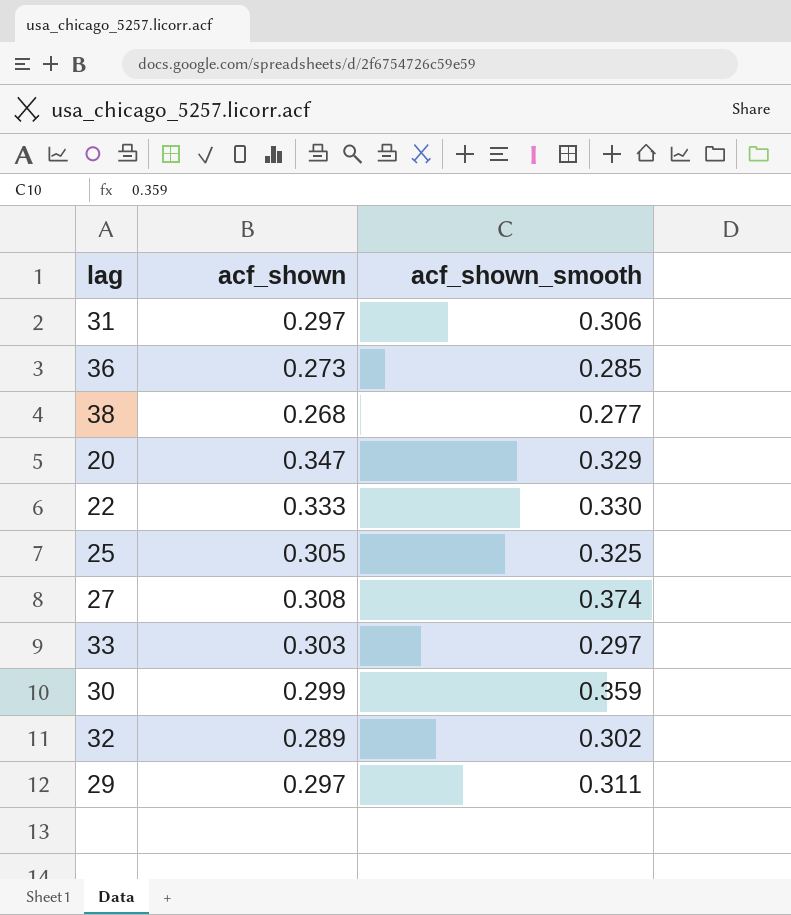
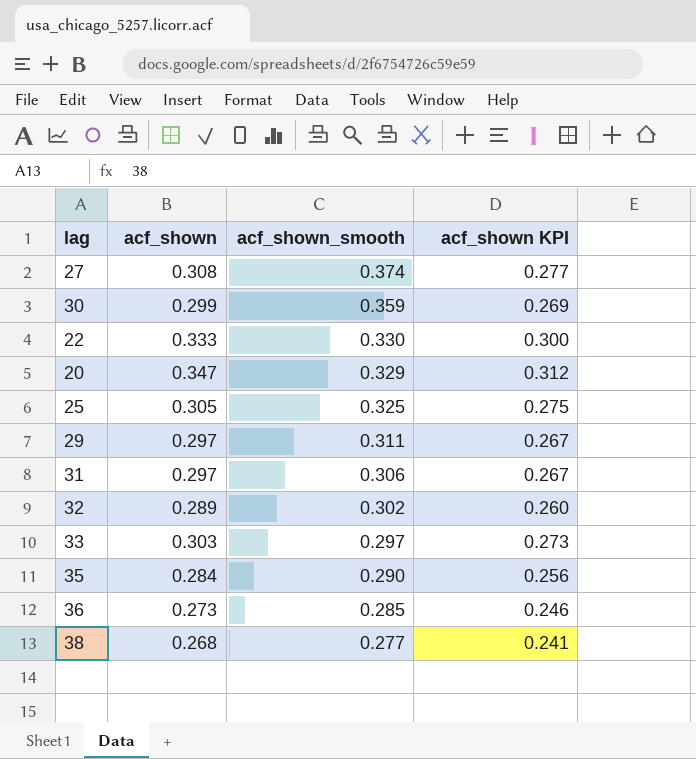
row order: none -> acf_shown_smooth descending
column acf_shown KPI | formula: none -> [acf_shown] * 0.9
row 35: none -> 0.284 | 0.290 | 0.256

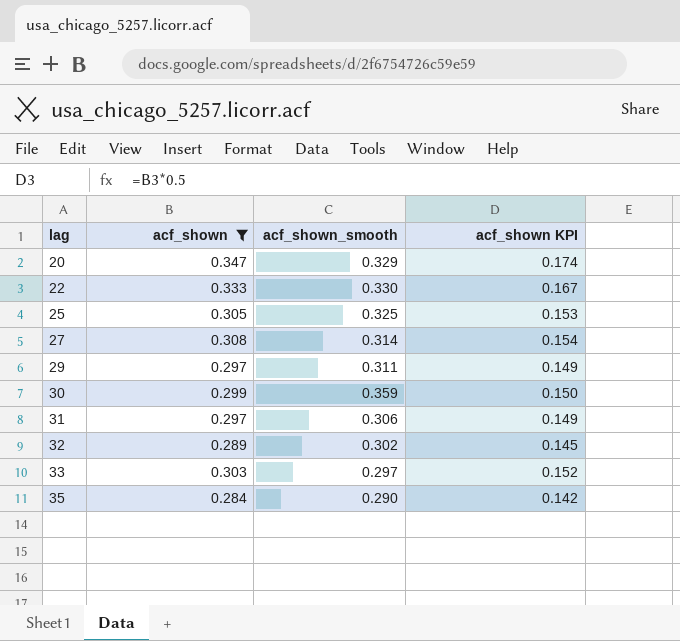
filter: none -> acf_shown >= 0.284
row order: acf_shown_smooth descending -> lag ascending
column acf_shown KPI | formula: [acf_shown] * 0.9 -> [acf_shown] * 0.5
27 | acf_shown_smooth: 0.374 -> 0.314

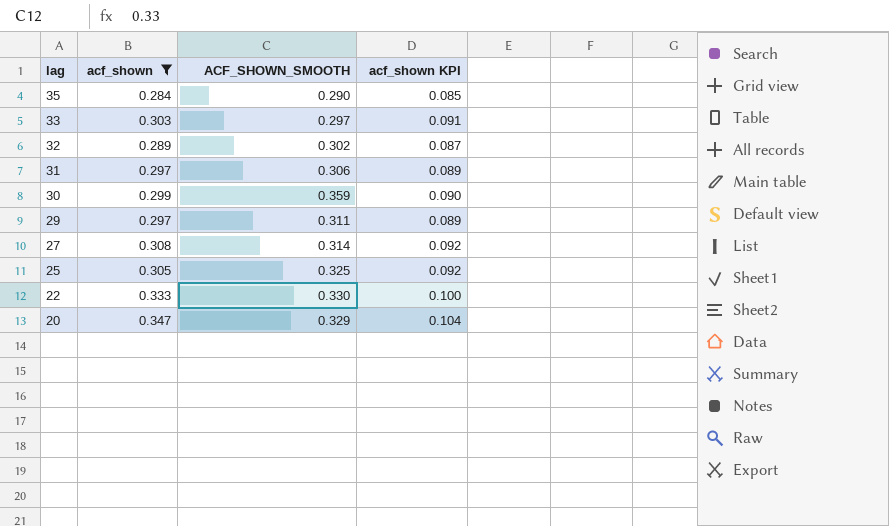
row order: lag ascending -> lag descending
column name: acf_shown_smooth -> ACF_SHOWN_SMOOTH
column acf_shown KPI | formula: [acf_shown] * 0.5 -> [acf_shown] * 0.3

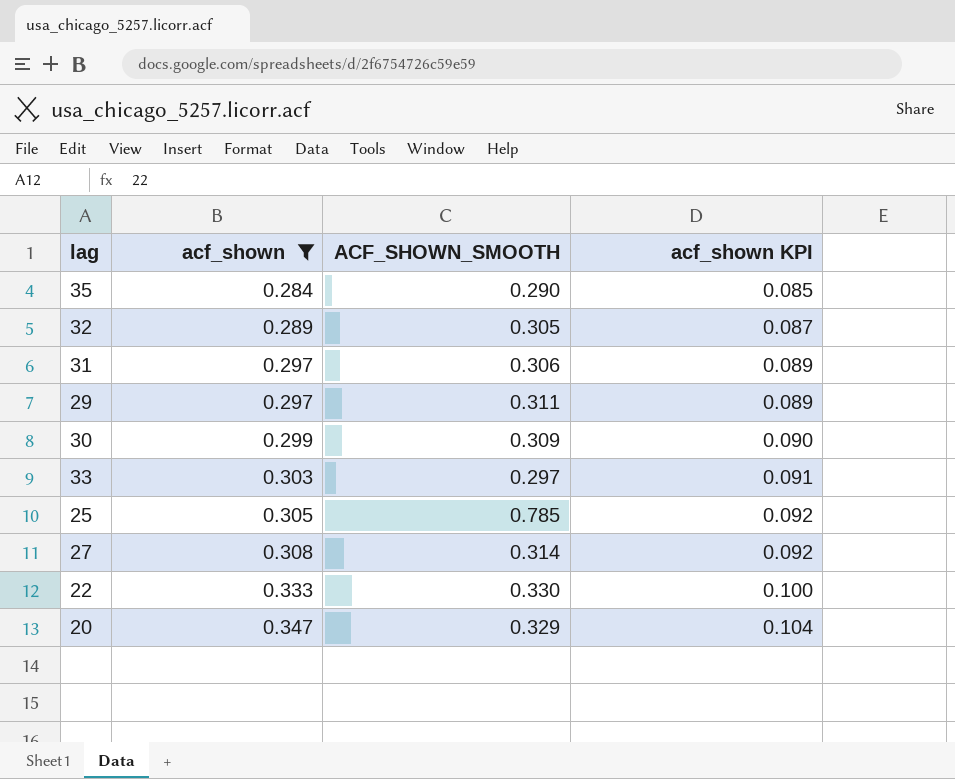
row order: lag descending -> acf_shown ascending
32 | ACF_SHOWN_SMOOTH: 0.302 -> 0.305
30 | ACF_SHOWN_SMOOTH: 0.359 -> 0.309
25 | ACF_SHOWN_SMOOTH: 0.325 -> 0.785

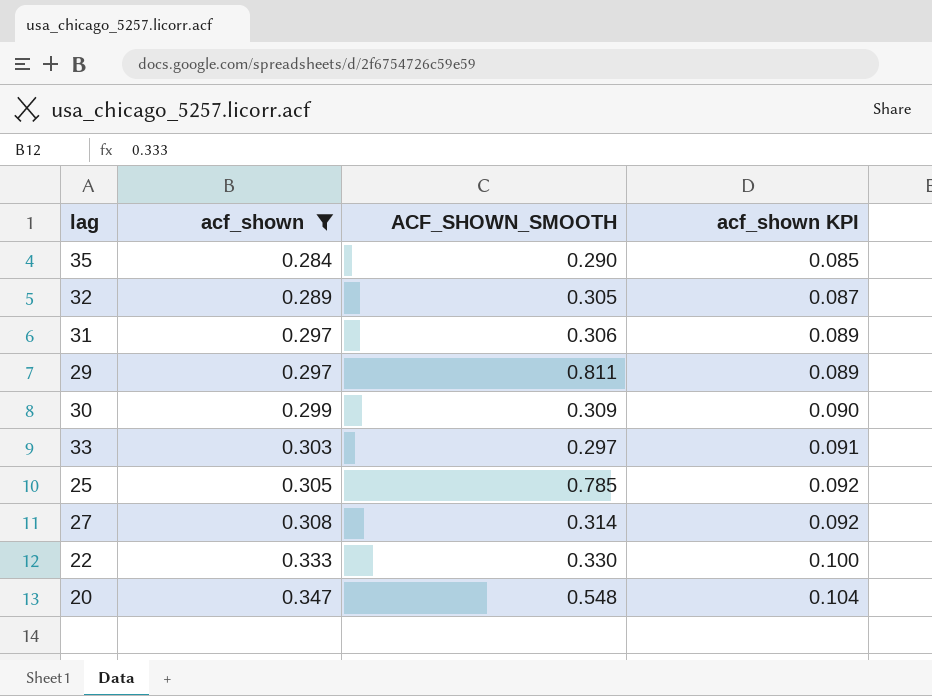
29 | ACF_SHOWN_SMOOTH: 0.311 -> 0.811
20 | ACF_SHOWN_SMOOTH: 0.329 -> 0.548

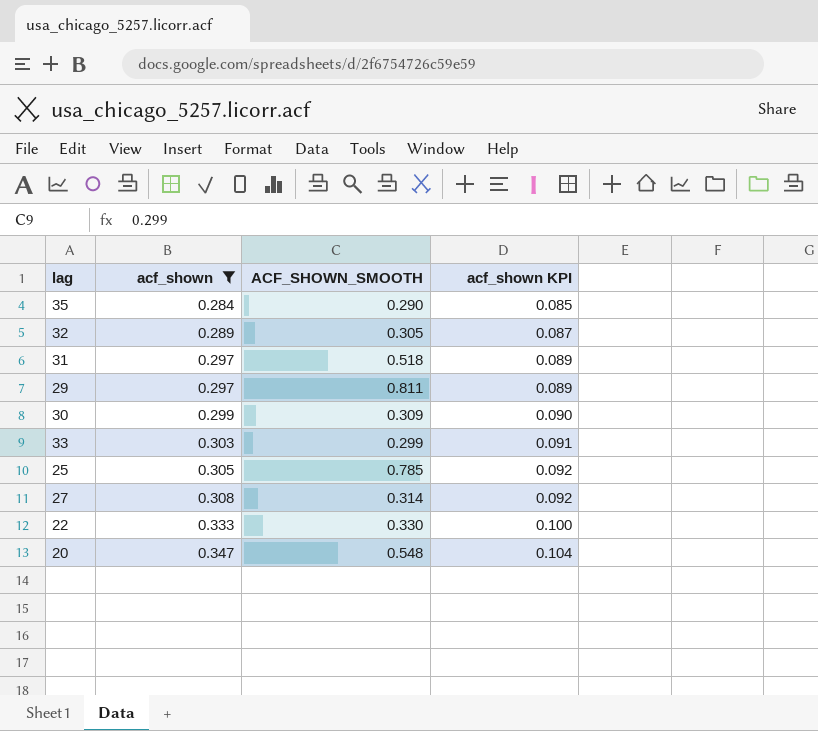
31 | ACF_SHOWN_SMOOTH: 0.306 -> 0.518
33 | ACF_SHOWN_SMOOTH: 0.297 -> 0.299

